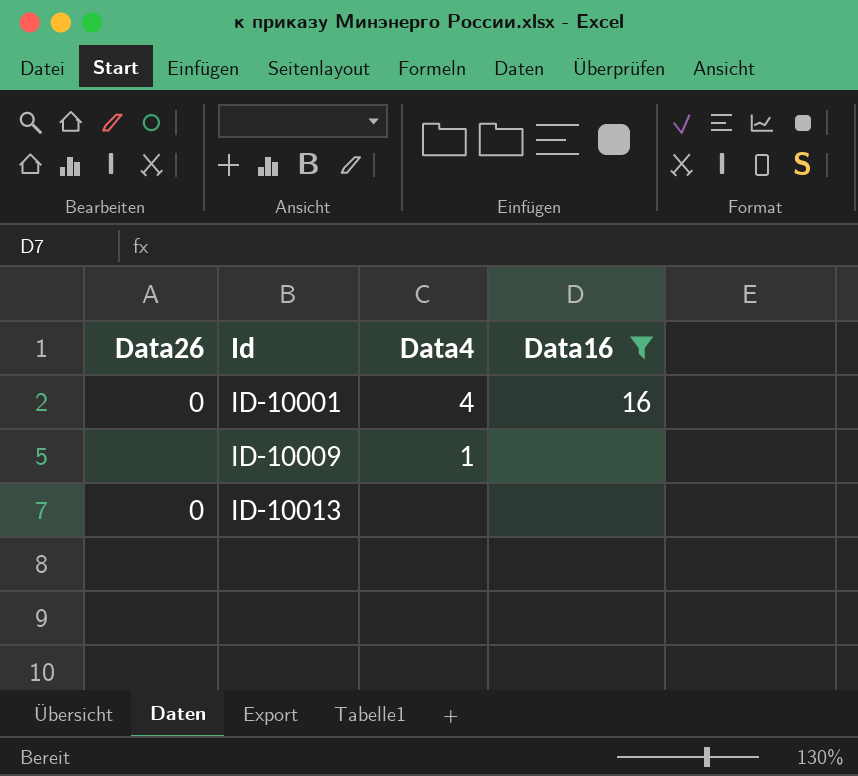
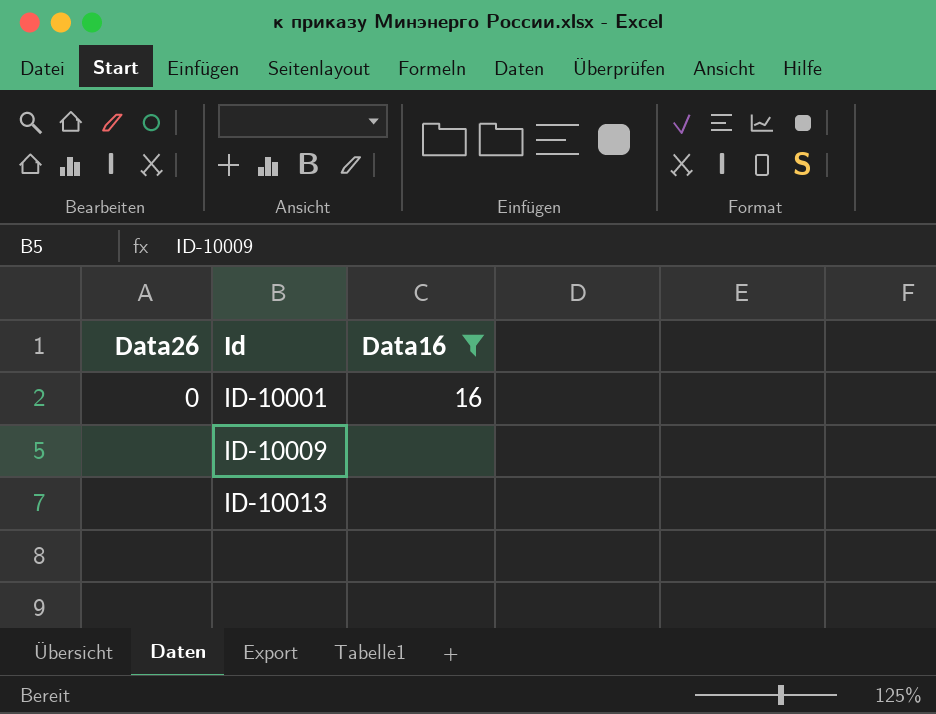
column Data4 | position: 3 -> none
ID-10013 | Data26: 0 -> none

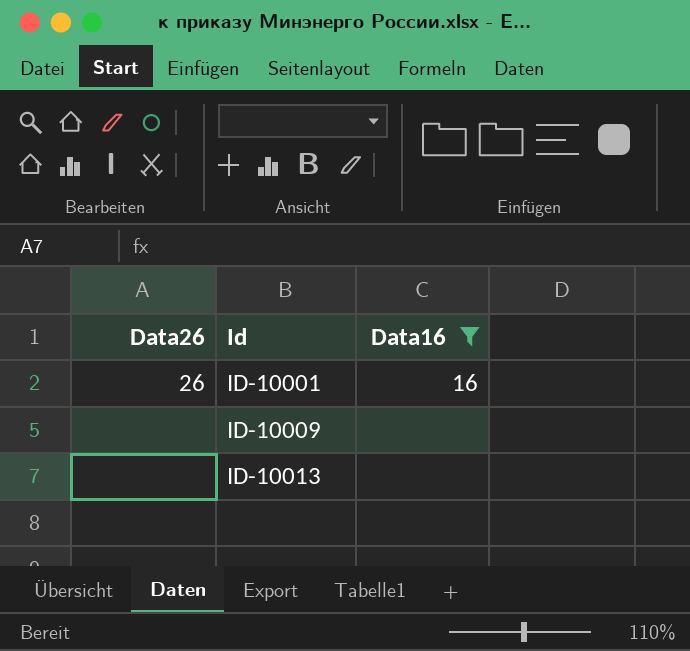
ID-10001 | Data26: 0 -> 26

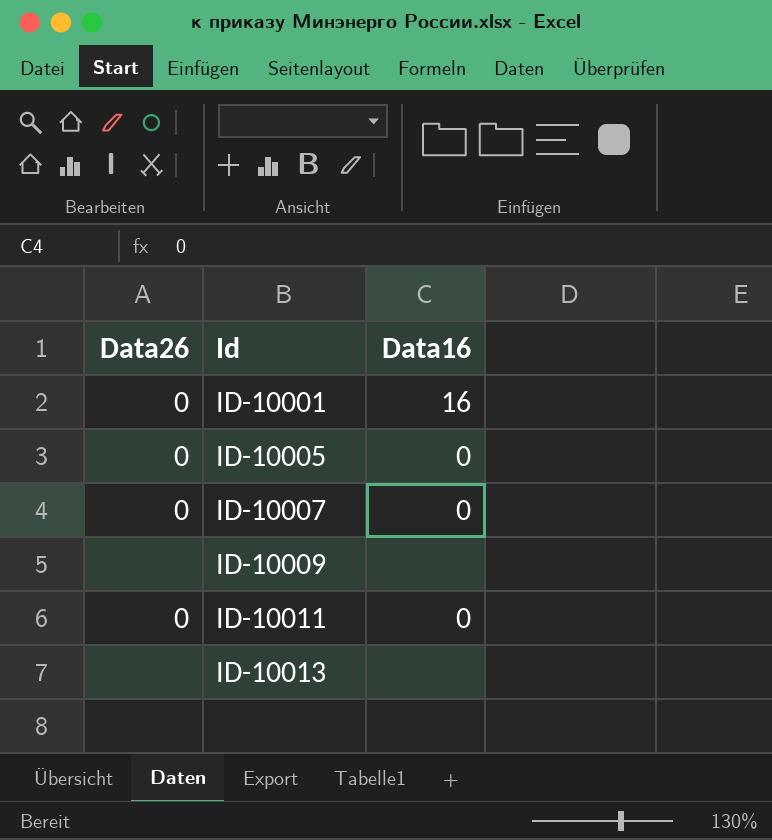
filter: Data16 != 0 -> none
ID-10001 | Data26: 26 -> 0

